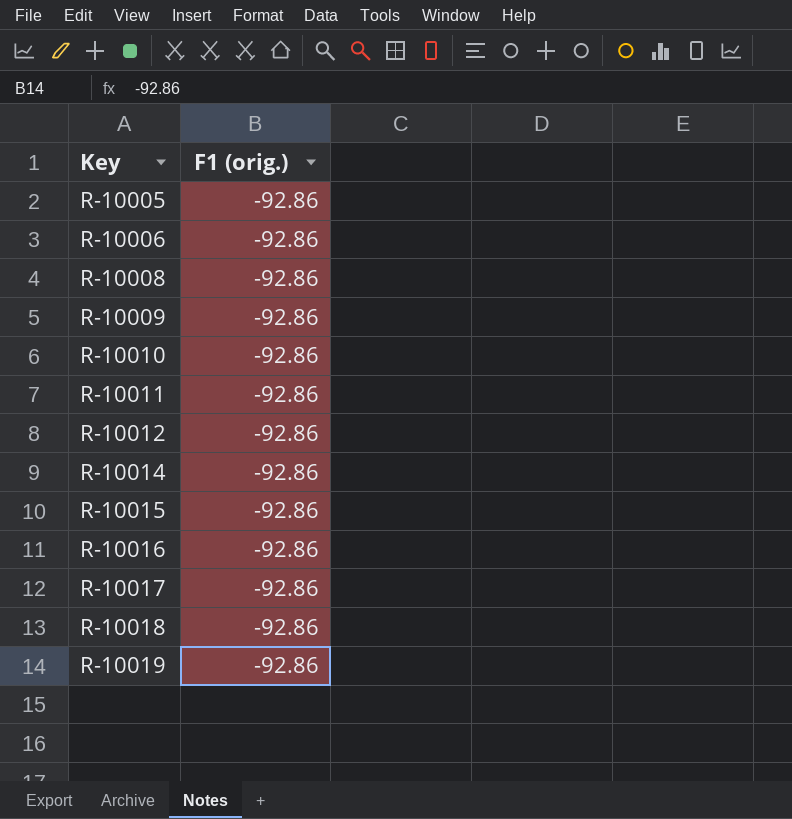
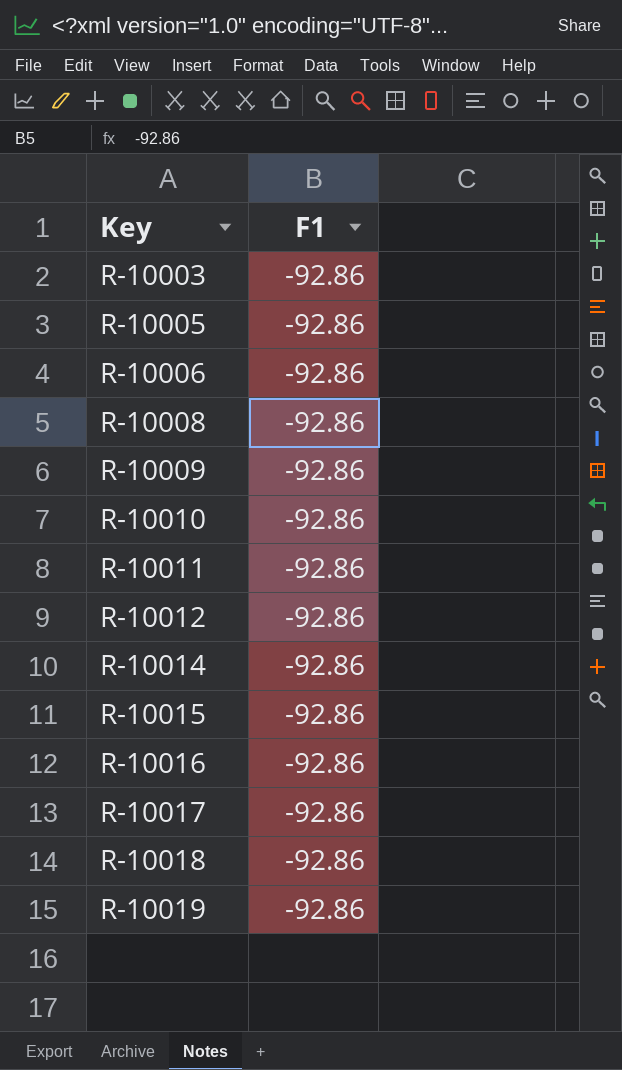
column name: F1 (orig.) -> F1
row R-10003: none -> -92.86

